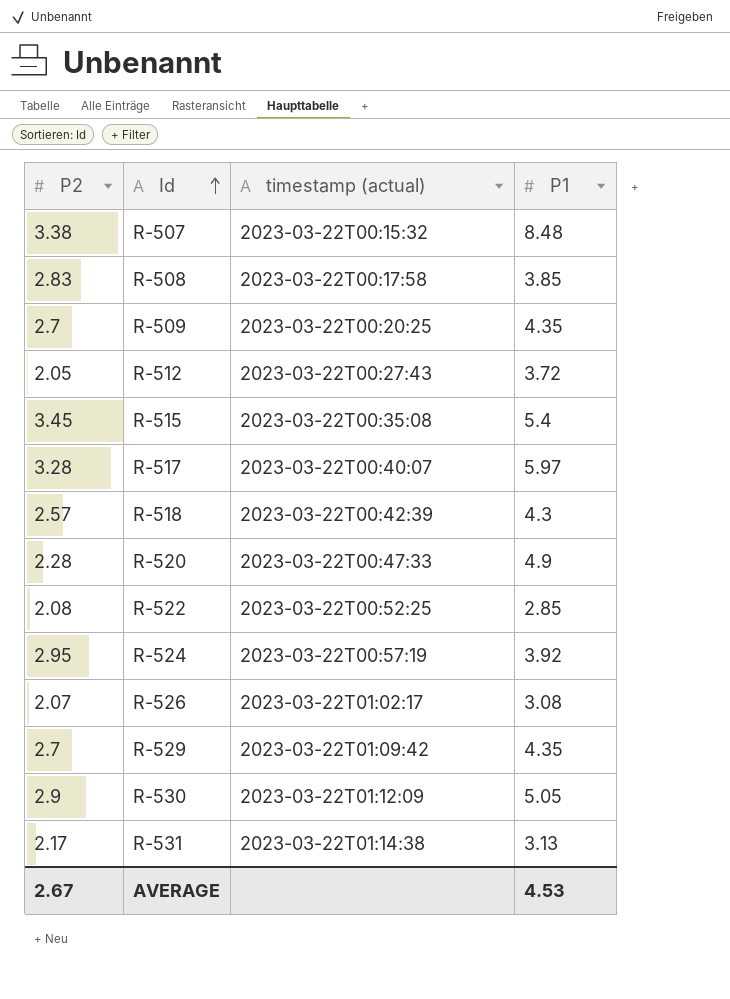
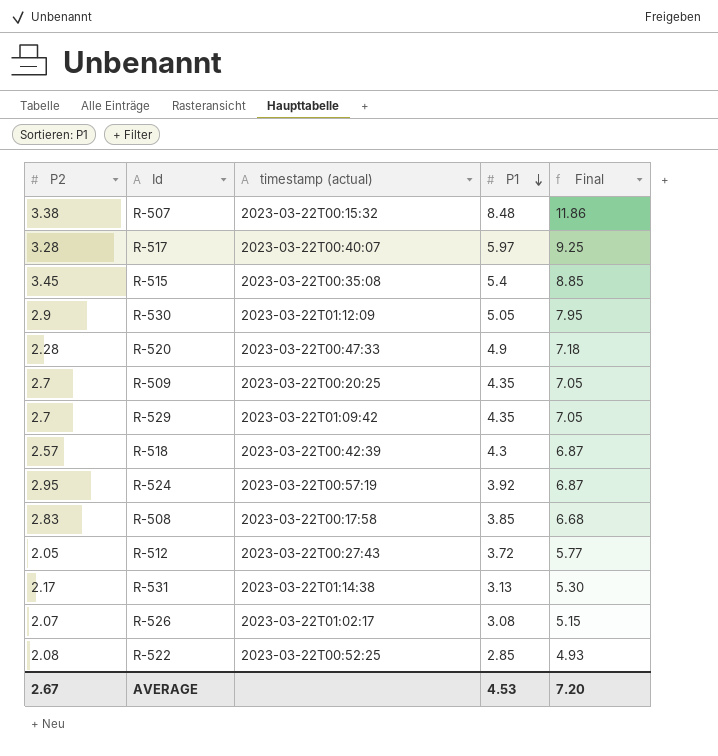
row order: Id ascending -> P1 descending
column Final | formula: none -> [P2] + [P1]

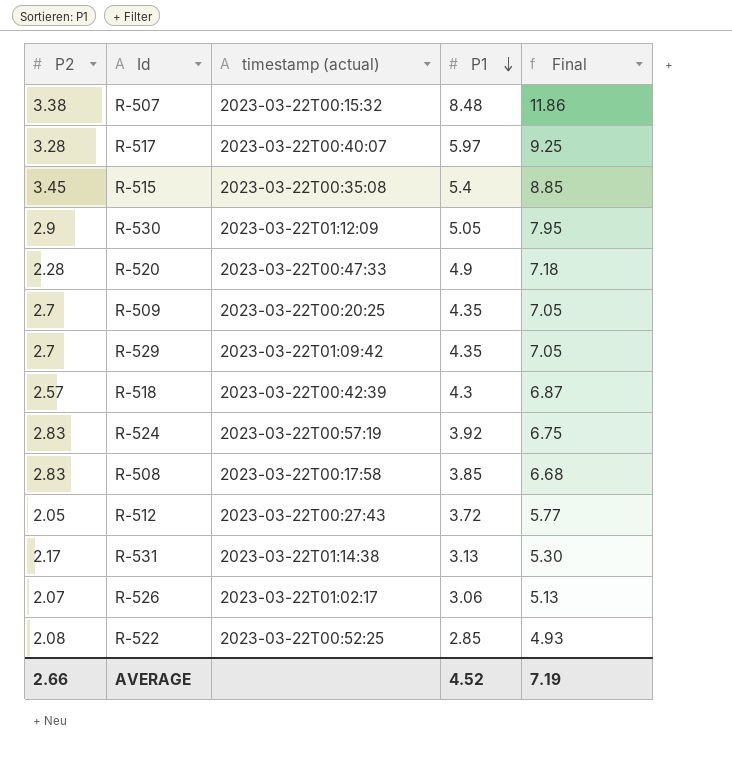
R-524 | P2: 2.95 -> 2.83
R-524 | Final: 6.87 -> 6.75
R-526 | P1: 3.08 -> 3.06
R-526 | Final: 5.15 -> 5.13
AVERAGE | P2: 2.67 -> 2.66
AVERAGE | P1: 4.53 -> 4.52
AVERAGE | Final: 7.20 -> 7.19

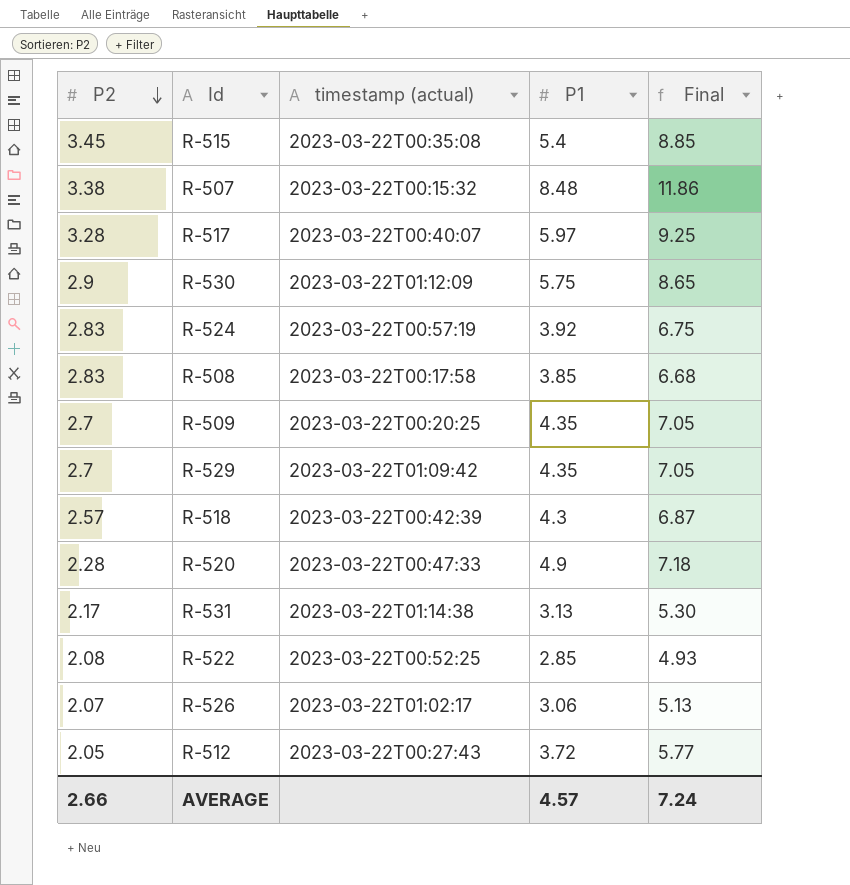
row order: P1 descending -> P2 descending
R-530 | P1: 5.05 -> 5.75
R-530 | Final: 7.95 -> 8.65
AVERAGE | P1: 4.52 -> 4.57
AVERAGE | Final: 7.19 -> 7.24

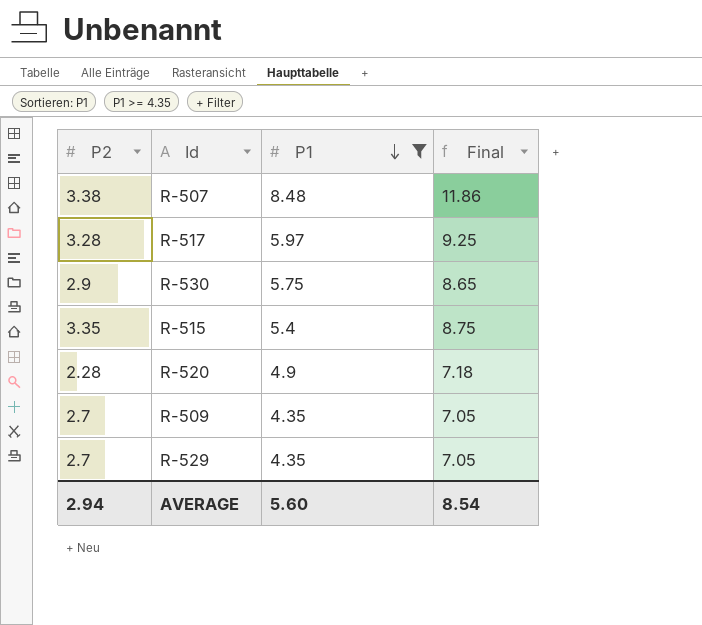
filter: none -> P1 >= 4.35
row order: P2 descending -> P1 descending
column timestamp (actual) | position: 3 -> none
R-515 | P2: 3.45 -> 3.35
R-515 | Final: 8.85 -> 8.75
AVERAGE | P2: 2.66 -> 2.94
AVERAGE | P1: 4.57 -> 5.60
AVERAGE | Final: 7.24 -> 8.54

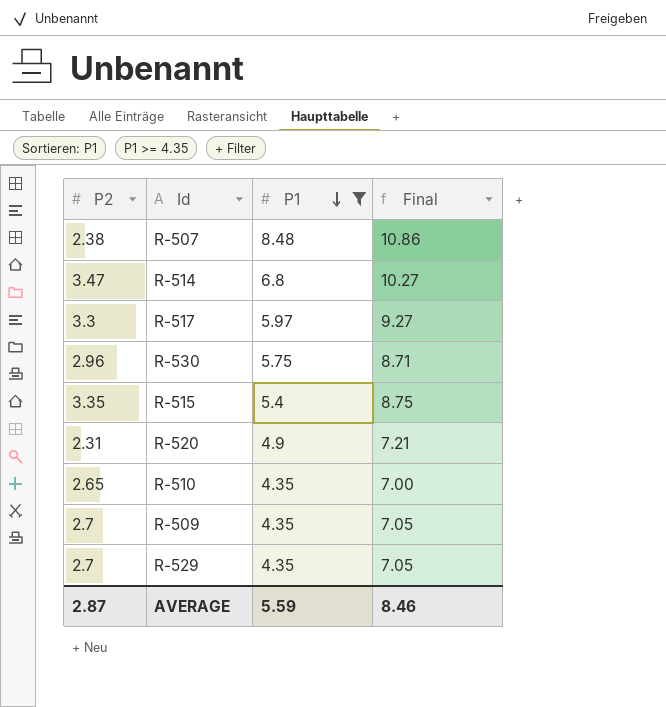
R-507 | P2: 3.38 -> 2.38
R-507 | Final: 11.86 -> 10.86
row R-514: none -> 3.47 | 6.8 | 10.27
R-517 | P2: 3.28 -> 3.3
R-517 | Final: 9.25 -> 9.27
R-530 | P2: 2.9 -> 2.96
R-530 | Final: 8.65 -> 8.71
R-520 | P2: 2.28 -> 2.31
R-520 | Final: 7.18 -> 7.21
row R-510: none -> 2.65 | 4.35 | 7.00
AVERAGE | P2: 2.94 -> 2.87
AVERAGE | P1: 5.60 -> 5.59
AVERAGE | Final: 8.54 -> 8.46

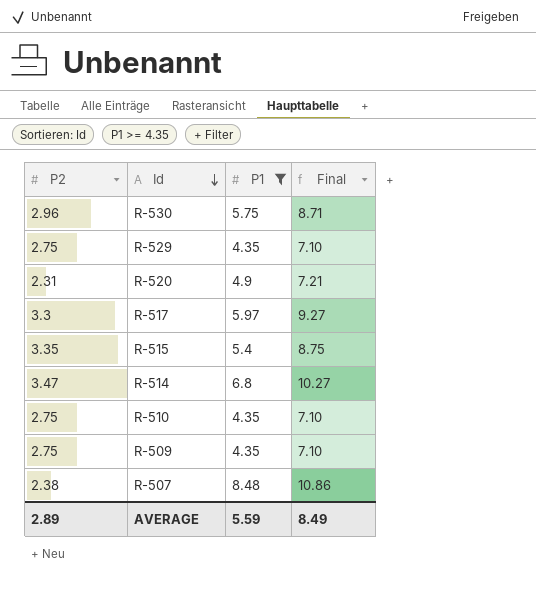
row order: P1 descending -> Id descending
R-529 | P2: 2.7 -> 2.75
R-529 | Final: 7.05 -> 7.10
R-510 | P2: 2.65 -> 2.75
R-510 | Final: 7.00 -> 7.10
R-509 | P2: 2.7 -> 2.75
R-509 | Final: 7.05 -> 7.10
AVERAGE | P2: 2.87 -> 2.89
AVERAGE | Final: 8.46 -> 8.49

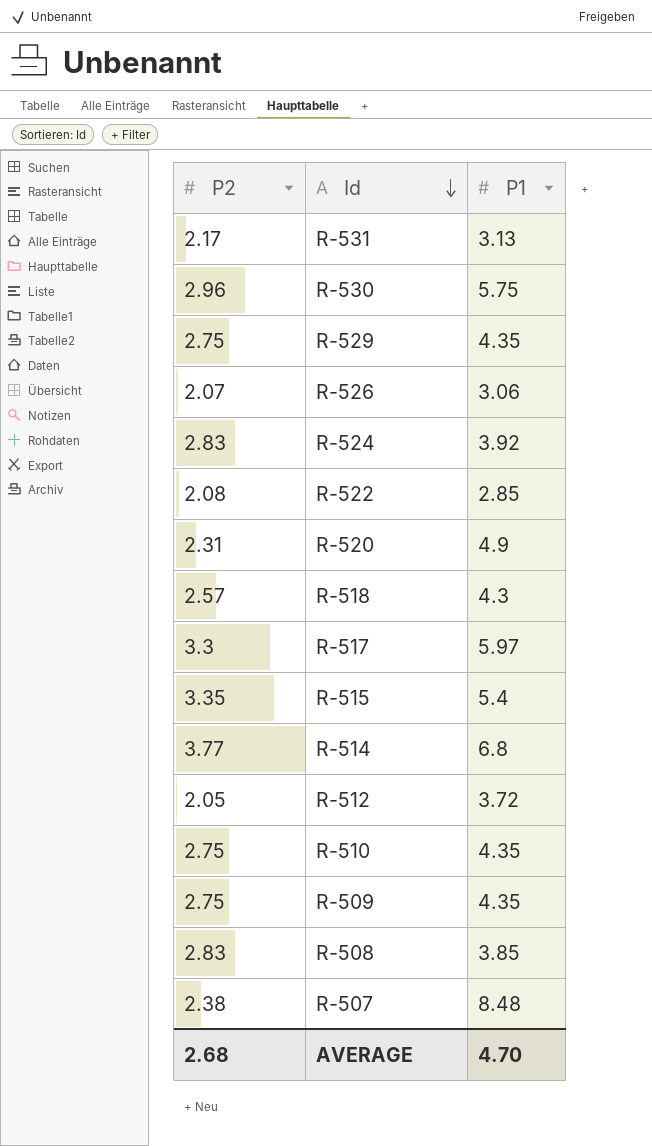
filter: P1 >= 4.35 -> none
column Final | formula: [P2] + [P1] -> none
R-514 | P2: 3.47 -> 3.77
AVERAGE | P2: 2.89 -> 2.68
AVERAGE | P1: 5.59 -> 4.70

